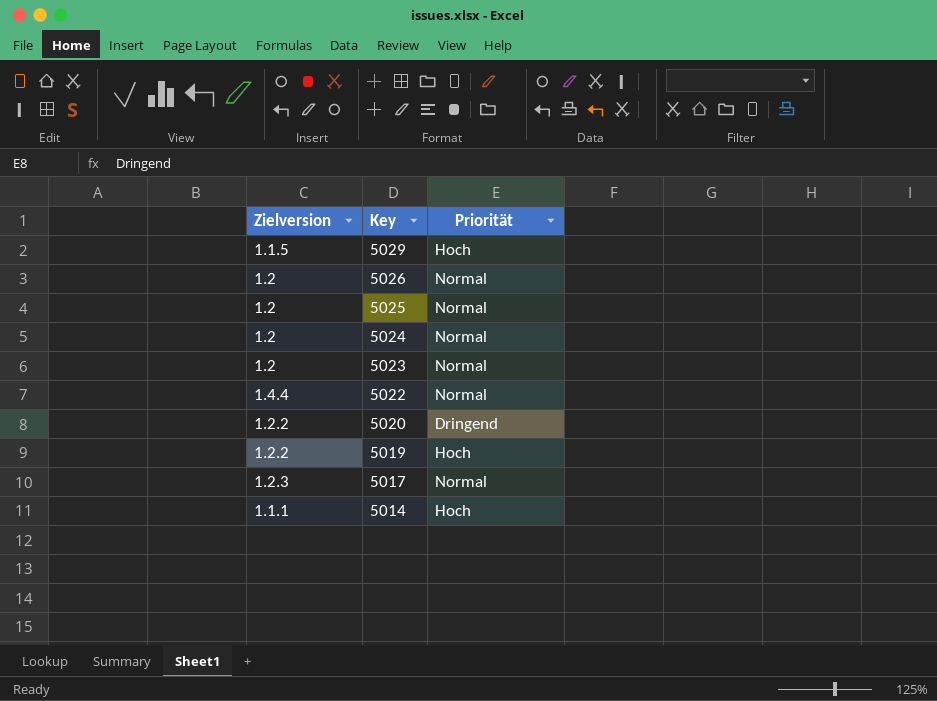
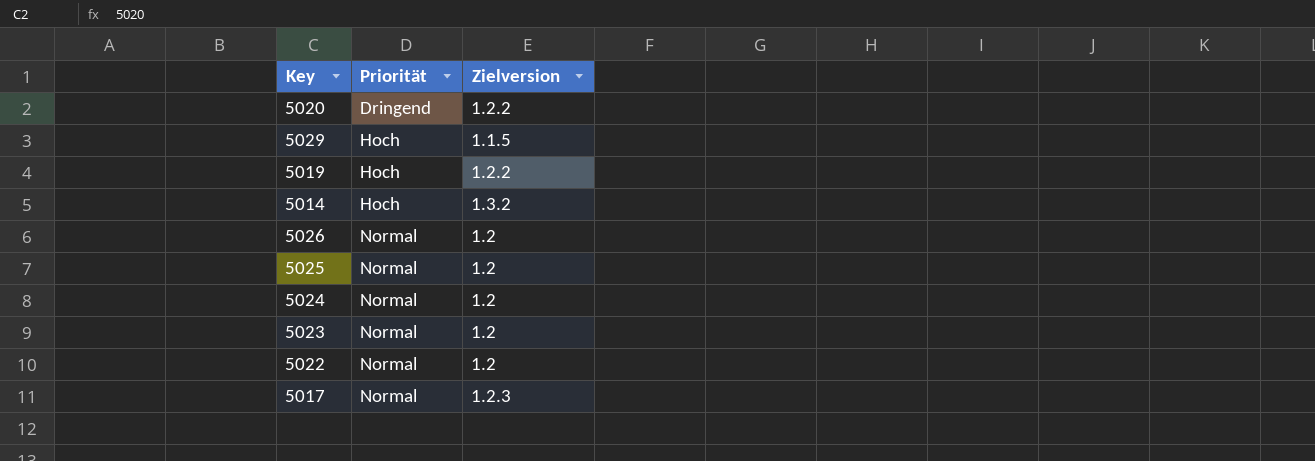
row order: Key descending -> Priorität ascending
column Zielversion | position: 1 -> 3
5014 | Zielversion: 1.1.1 -> 1.3.2
5022 | Zielversion: 1.4.4 -> 1.2

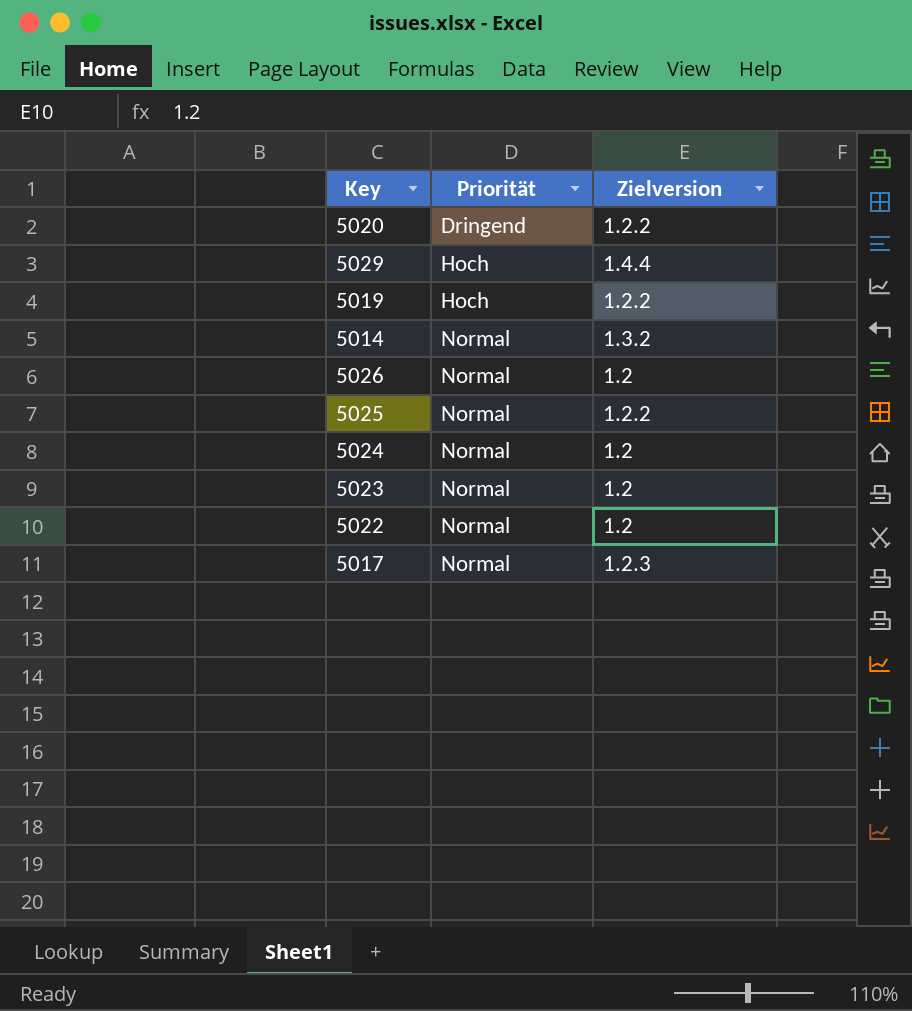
5029 | Zielversion: 1.1.5 -> 1.4.4
5014 | Priorität: Hoch -> Normal
5025 | Zielversion: 1.2 -> 1.2.2

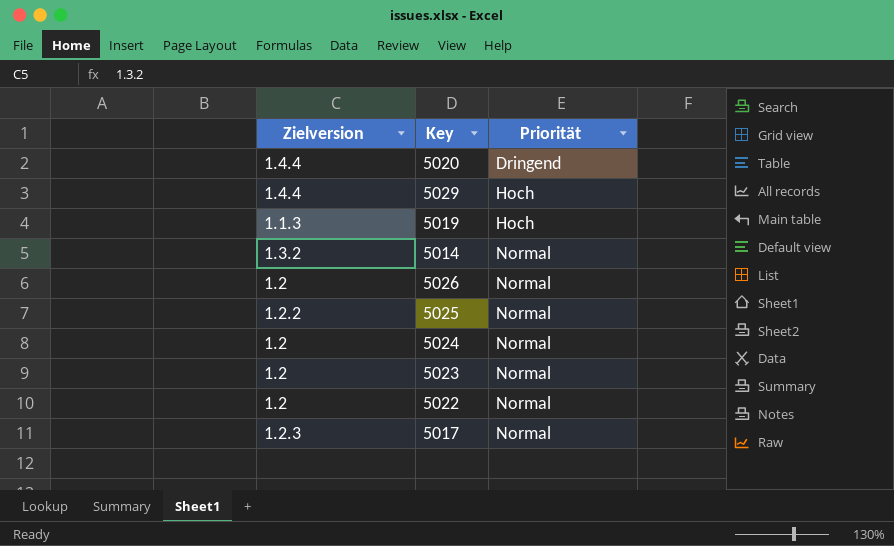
column Zielversion | position: 3 -> 1
5020 | Zielversion: 1.2.2 -> 1.4.4
5019 | Zielversion: 1.2.2 -> 1.1.3

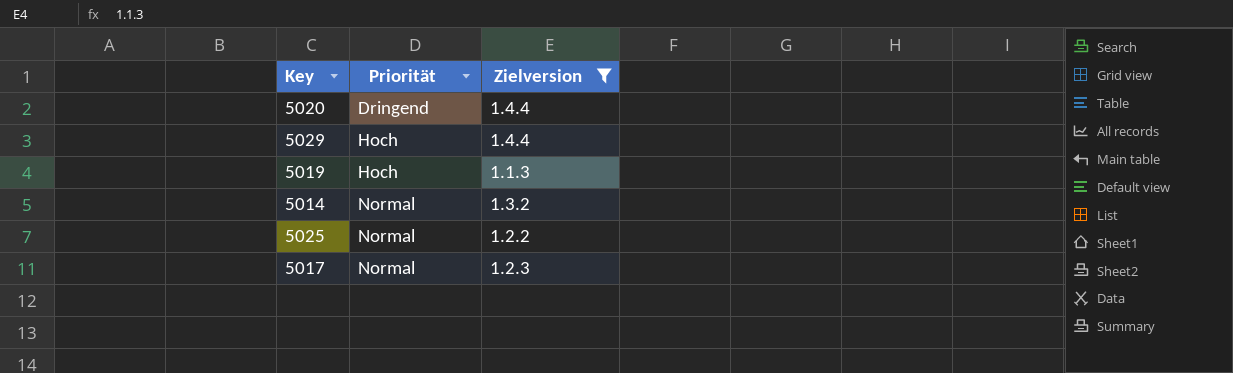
filter: none -> Zielversion != 1.2
column Zielversion | position: 1 -> 3

